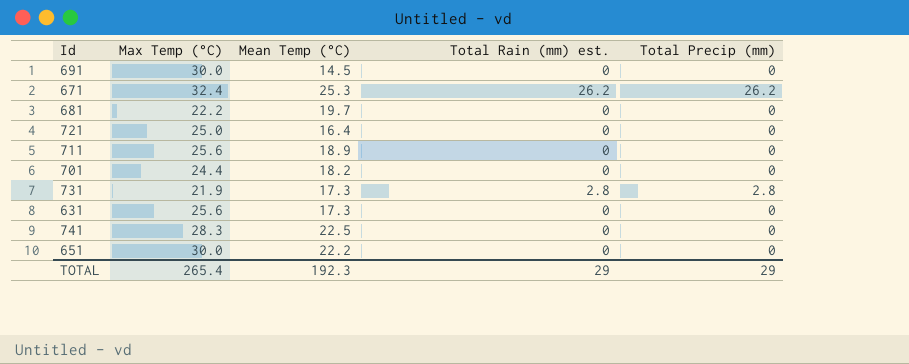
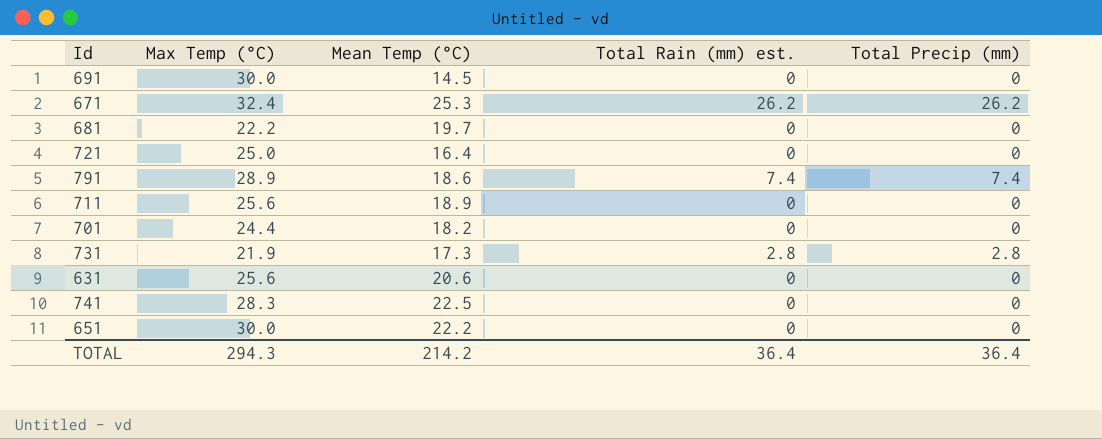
row 791: none -> 28.9 | 18.6 | 7.4 | 7.4
631 | Mean Temp (°C): 17.3 -> 20.6
TOTAL | Max Temp (°C): 265.4 -> 294.3
TOTAL | Mean Temp (°C): 192.3 -> 214.2
TOTAL | Total Rain (mm) est.: 29 -> 36.4
TOTAL | Total Precip (mm): 29 -> 36.4

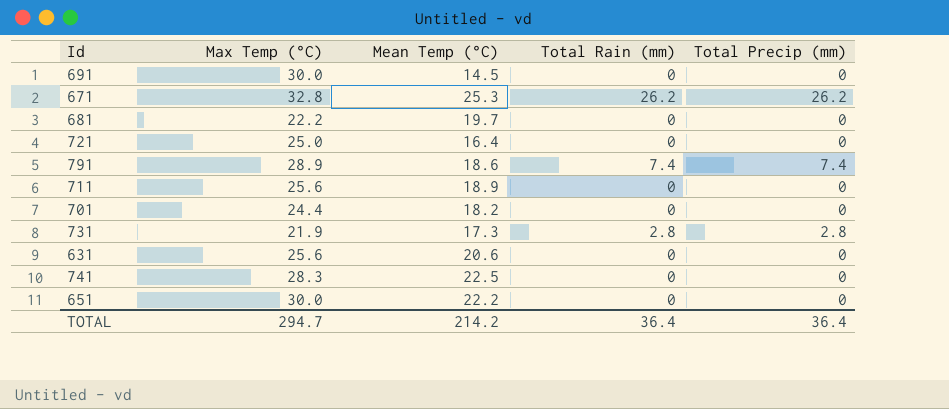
column name: Total Rain (mm) est. -> Total Rain (mm)
671 | Max Temp (°C): 32.4 -> 32.8
TOTAL | Max Temp (°C): 294.3 -> 294.7

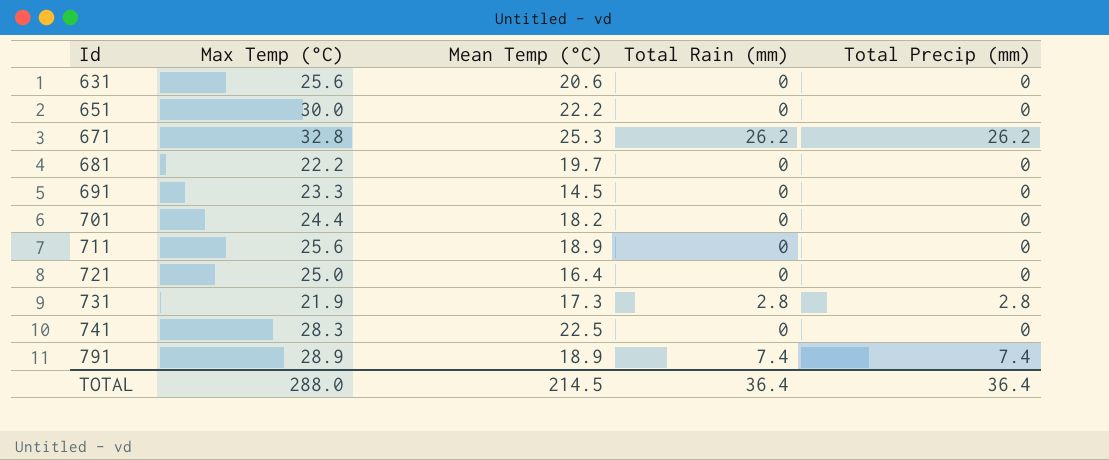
row order: none -> Id ascending
691 | Max Temp (°C): 30.0 -> 23.3
791 | Mean Temp (°C): 18.6 -> 18.9
TOTAL | Max Temp (°C): 294.7 -> 288.0
TOTAL | Mean Temp (°C): 214.2 -> 214.5

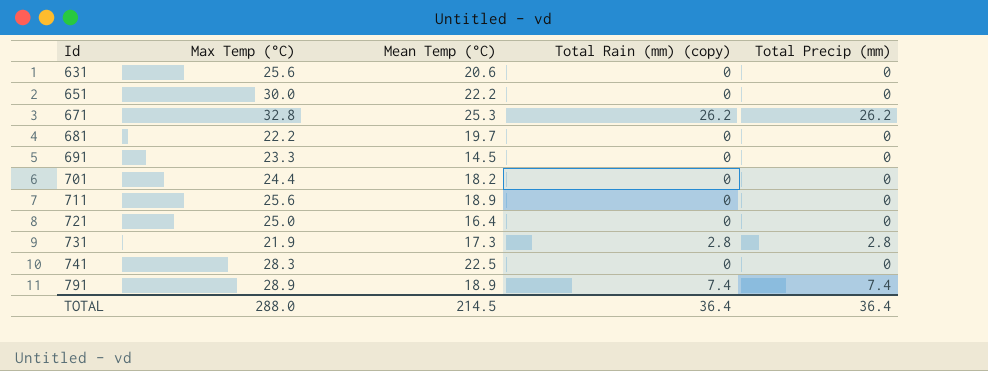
column name: Total Rain (mm) -> Total Rain (mm) (copy)

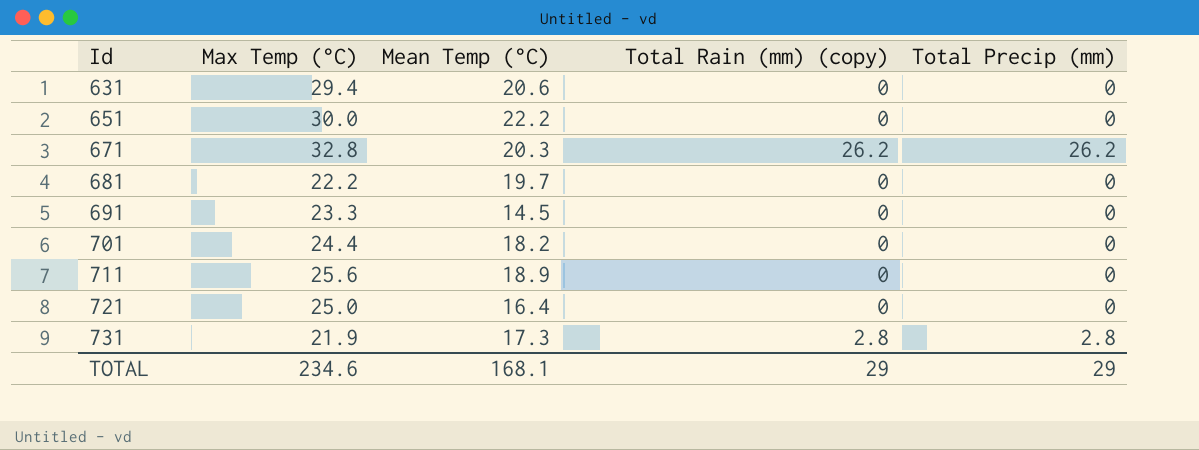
row 741: 28.3 | 22.5 | 0 | 0 -> none
row 791: 28.9 | 18.9 | 7.4 | 7.4 -> none
631 | Max Temp (°C): 25.6 -> 29.4
671 | Mean Temp (°C): 25.3 -> 20.3
TOTAL | Max Temp (°C): 288.0 -> 234.6
TOTAL | Mean Temp (°C): 214.5 -> 168.1
TOTAL | Total Rain (mm) (copy): 36.4 -> 29
TOTAL | Total Precip (mm): 36.4 -> 29

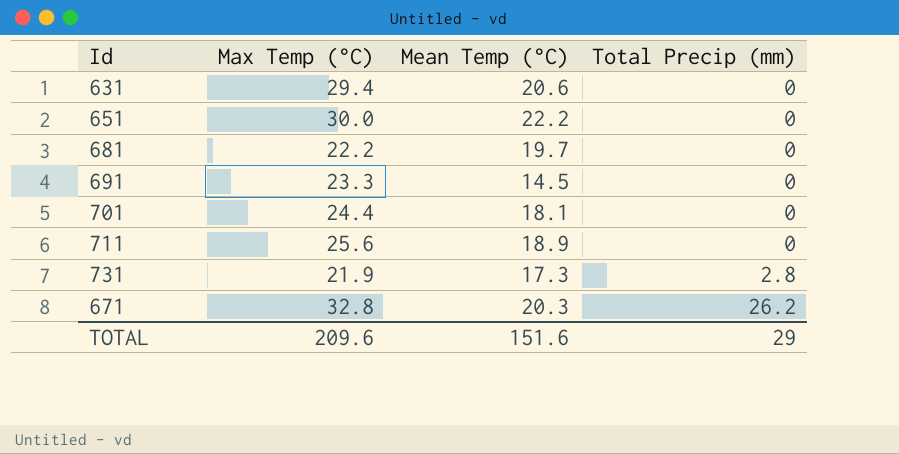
row order: Id ascending -> Total Precip (mm) ascending
column Total Rain (mm) (copy) | position: 4 -> none
row 721: 25.0 | 16.4 | 0 | 0 -> none
701 | Mean Temp (°C): 18.2 -> 18.1
TOTAL | Max Temp (°C): 234.6 -> 209.6
TOTAL | Mean Temp (°C): 168.1 -> 151.6

